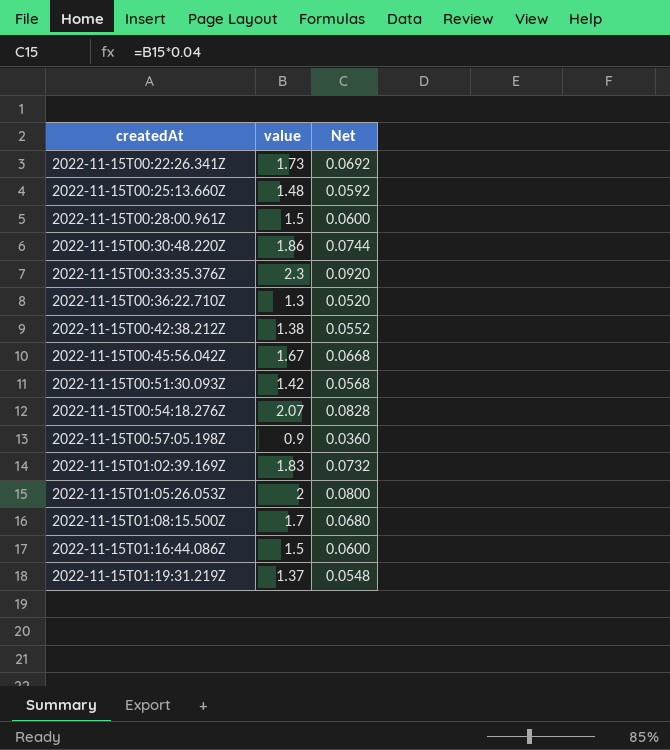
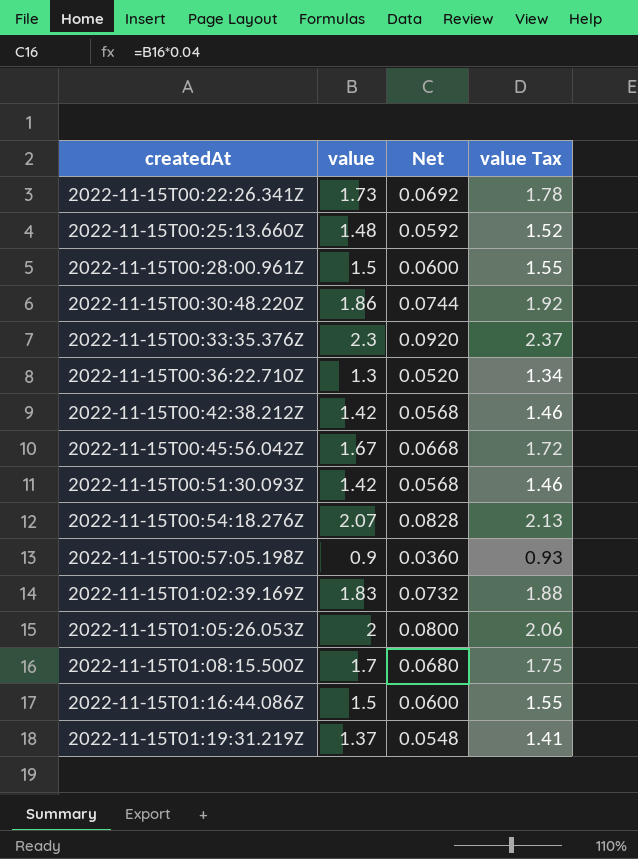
column value Tax | formula: none -> [value] * 1.03
2022-11-15T00:42:38.212Z | value: 1.38 -> 1.42
2022-11-15T00:42:38.212Z | Net: 0.0552 -> 0.0568

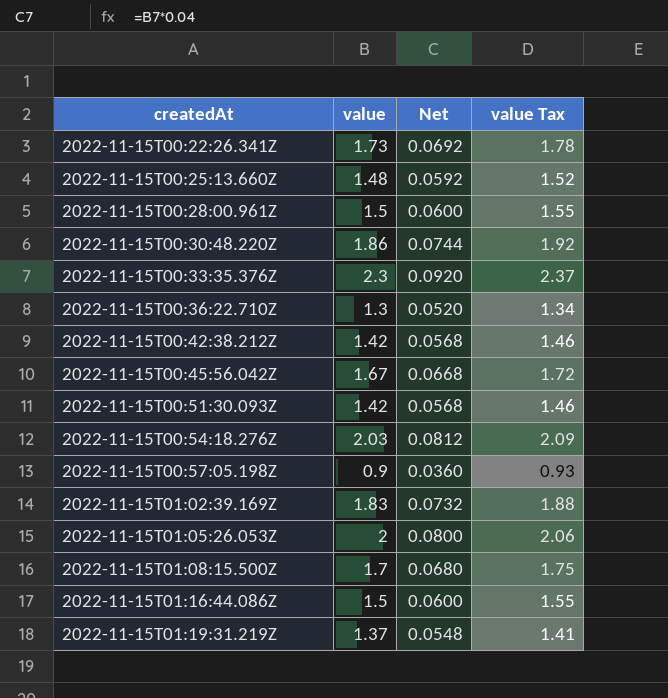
2022-11-15T00:54:18.276Z | value: 2.07 -> 2.03
2022-11-15T00:54:18.276Z | Net: 0.0828 -> 0.0812
2022-11-15T00:54:18.276Z | value Tax: 2.13 -> 2.09

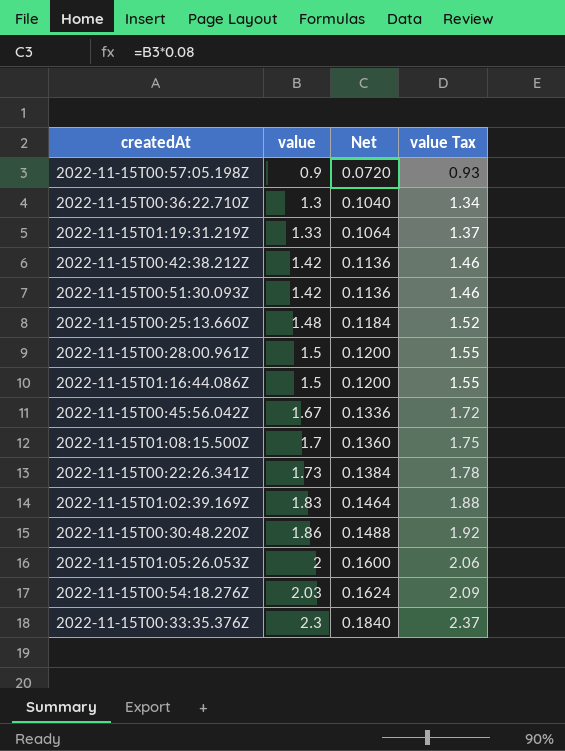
row order: createdAt ascending -> value ascending
column Net | formula: [value] * 0.04 -> [value] * 0.08
2022-11-15T01:19:31.219Z | value: 1.37 -> 1.33
2022-11-15T01:19:31.219Z | value Tax: 1.41 -> 1.37

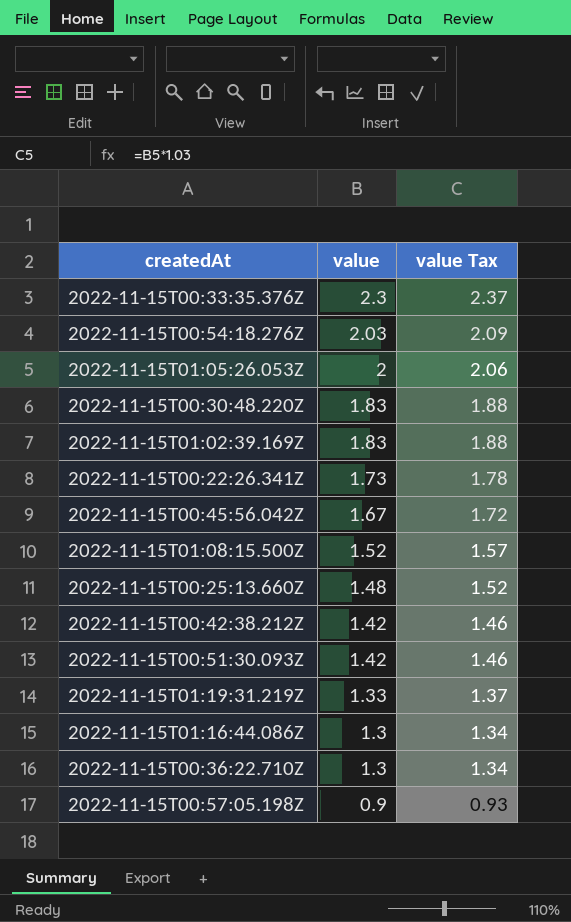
row order: value ascending -> value descending
column Net | formula: [value] * 0.08 -> none
row 2022-11-15T00:28:00.961Z: 1.5 | 0.1200 | 1.55 -> none
2022-11-15T00:30:48.220Z | value: 1.86 -> 1.83
2022-11-15T00:30:48.220Z | value Tax: 1.92 -> 1.88
2022-11-15T01:08:15.500Z | value: 1.7 -> 1.52
2022-11-15T01:08:15.500Z | value Tax: 1.75 -> 1.57
2022-11-15T01:16:44.086Z | value: 1.5 -> 1.3
2022-11-15T01:16:44.086Z | value Tax: 1.55 -> 1.34

